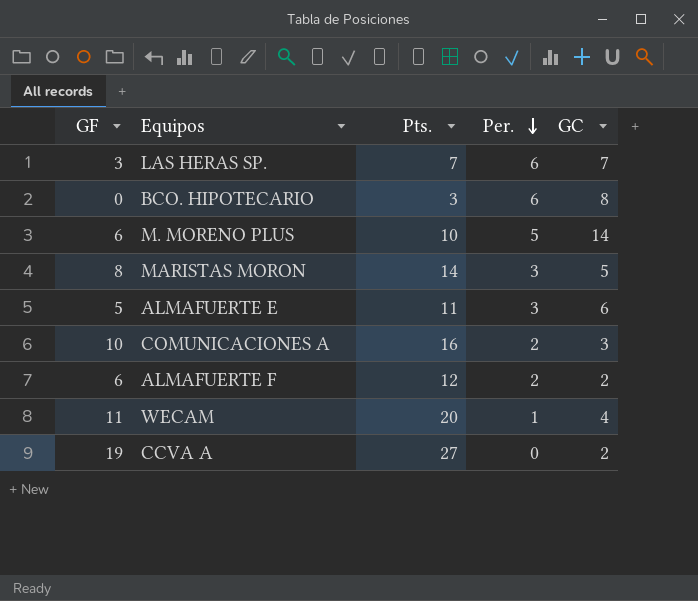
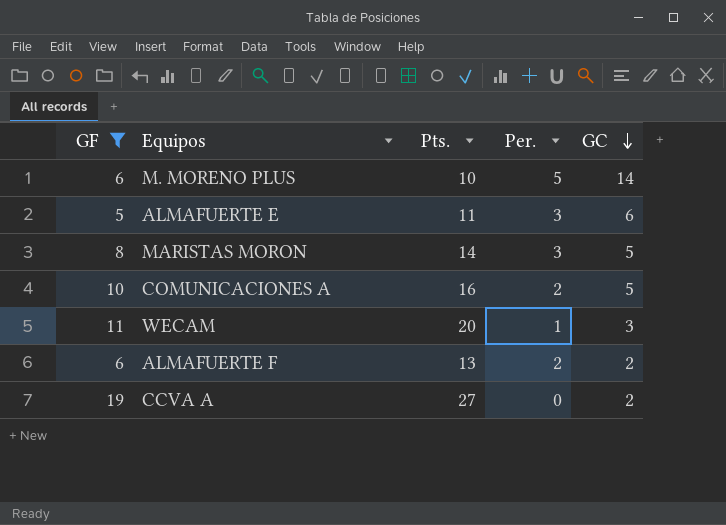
filter: none -> GF >= 5
row order: Per. descending -> GC descending
COMUNICACIONES A | GC: 3 -> 5
WECAM | GC: 4 -> 3
ALMAFUERTE F | Pts.: 12 -> 13

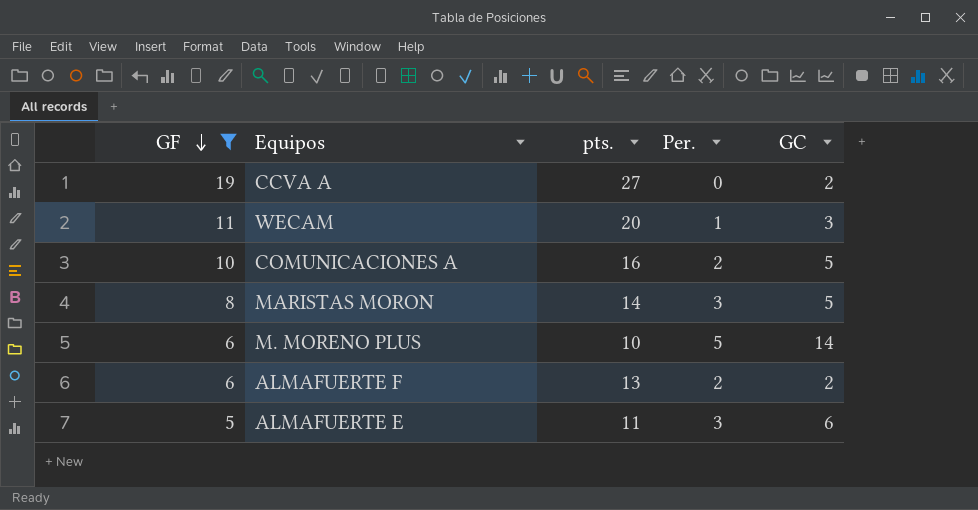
row order: GC descending -> GF descending
column name: Pts. -> pts.

